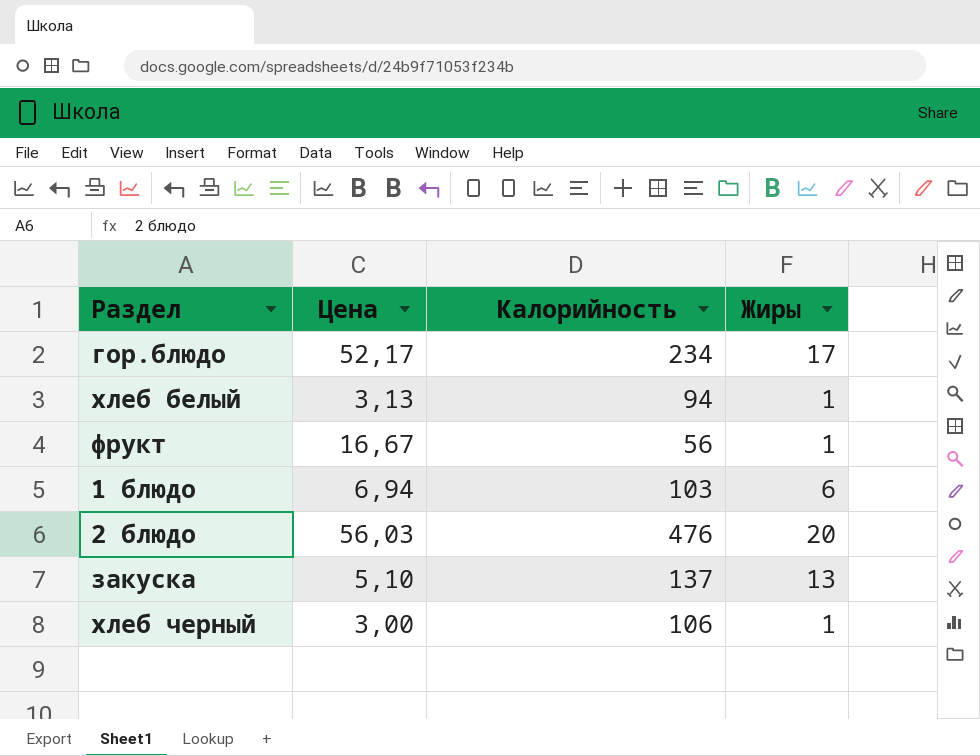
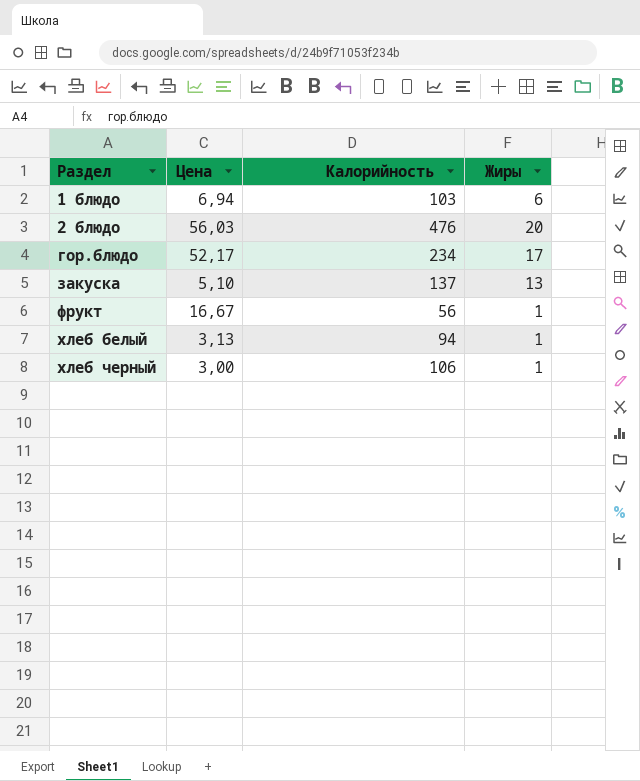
row order: none -> Раздел ascending

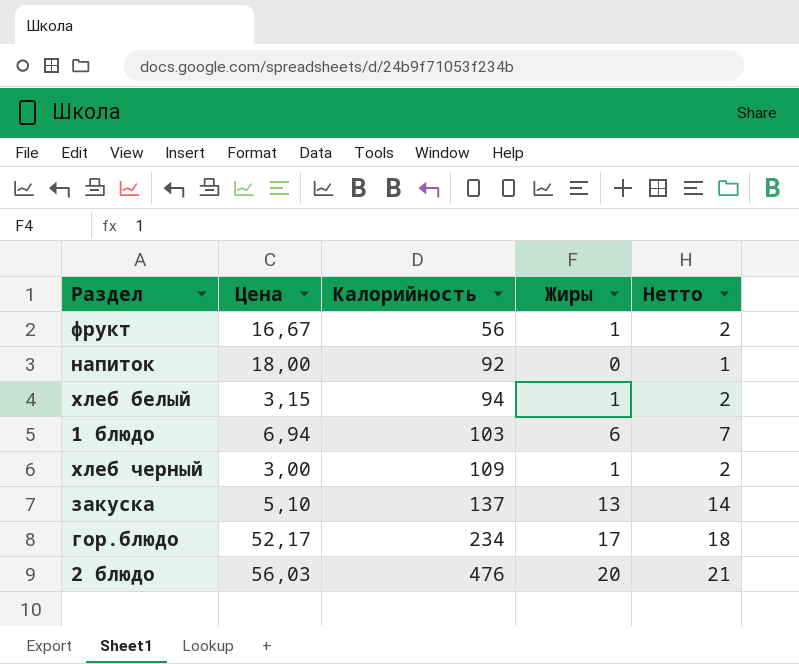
row order: Раздел ascending -> Калорийность ascending
column Нетто | formula: none -> [Жиры] + 1
row напиток: none -> 18,00 | 92 | 0 | 1
хлеб белый | Цена: 3,13 -> 3,15
хлеб черный | Калорийность: 106 -> 109

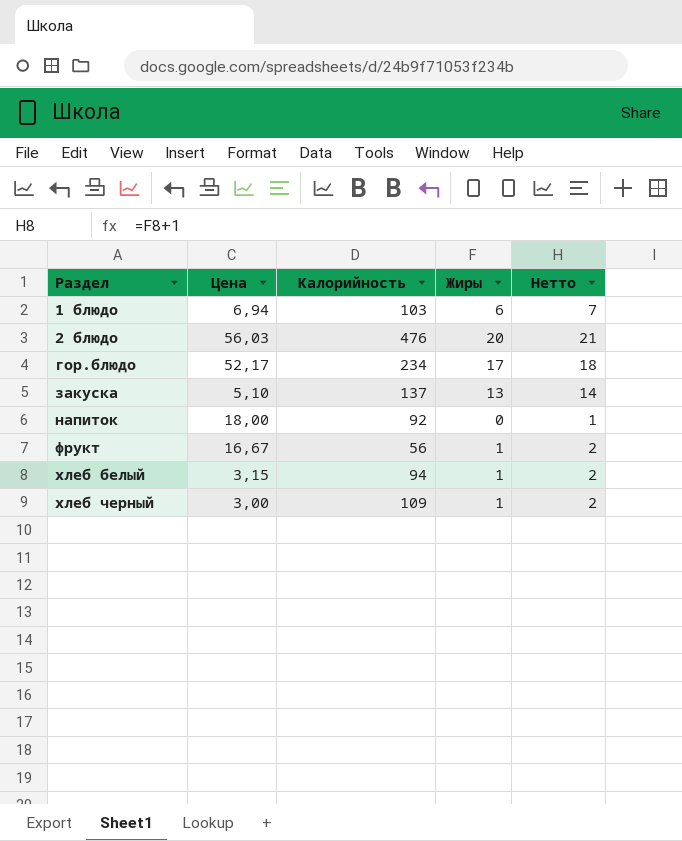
row order: Калорийность ascending -> Раздел ascending

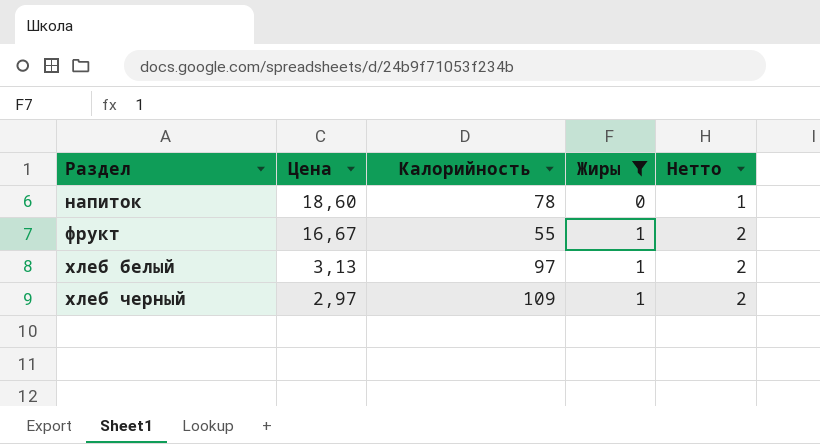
filter: none -> Жиры <= 1
напиток | Цена: 18,00 -> 18,60
напиток | Калорийность: 92 -> 78
фрукт | Калорийность: 56 -> 55
хлеб белый | Цена: 3,15 -> 3,13
хлеб белый | Калорийность: 94 -> 97
хлеб черный | Цена: 3,00 -> 2,97

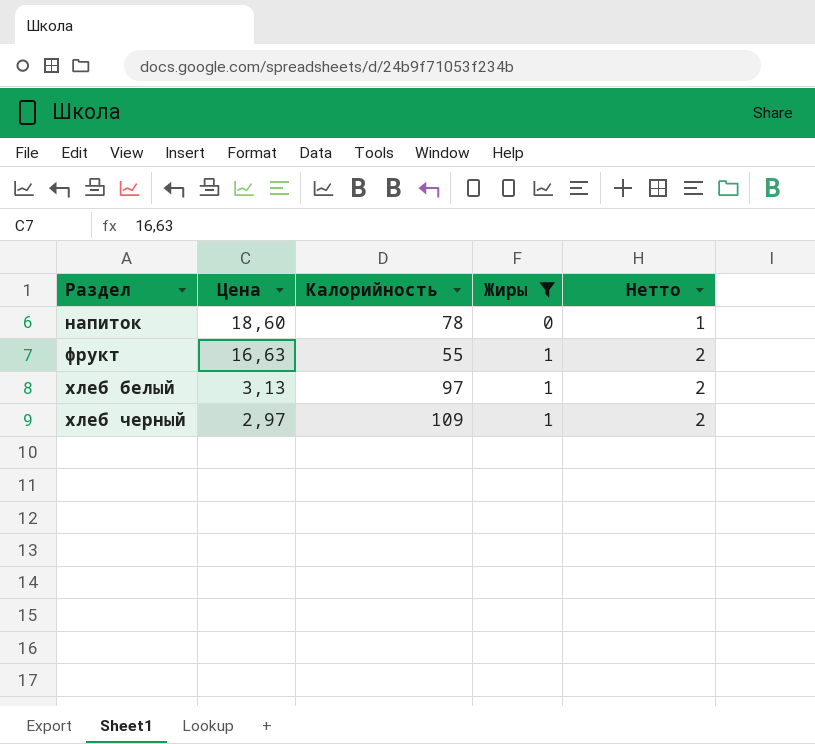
фрукт | Цена: 16,67 -> 16,63

